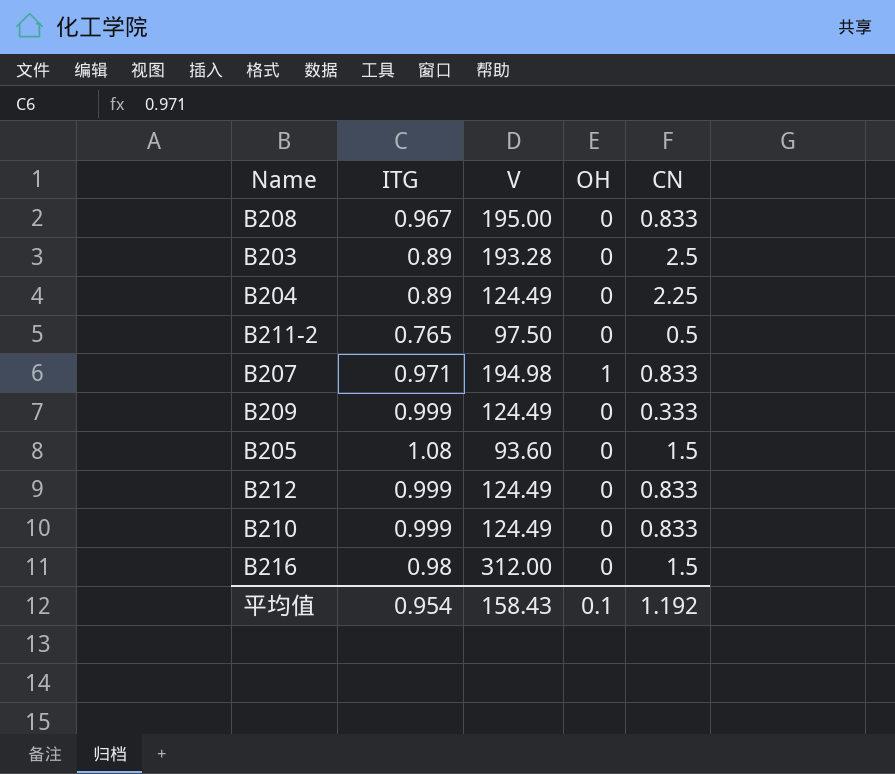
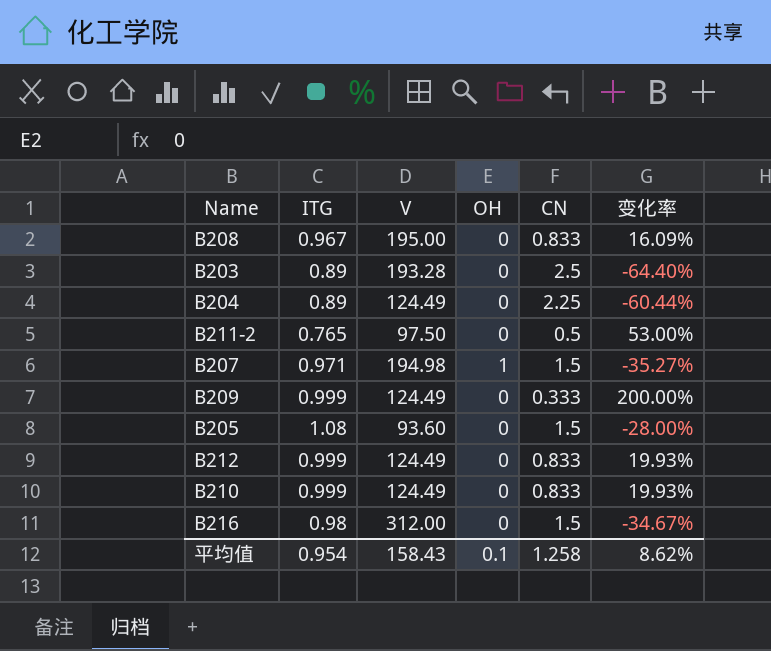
column 变化率 | formula: none -> ([ITG] - [CN]) / [CN]
B207 | CN: 0.833 -> 1.5
平均值 | CN: 1.192 -> 1.258

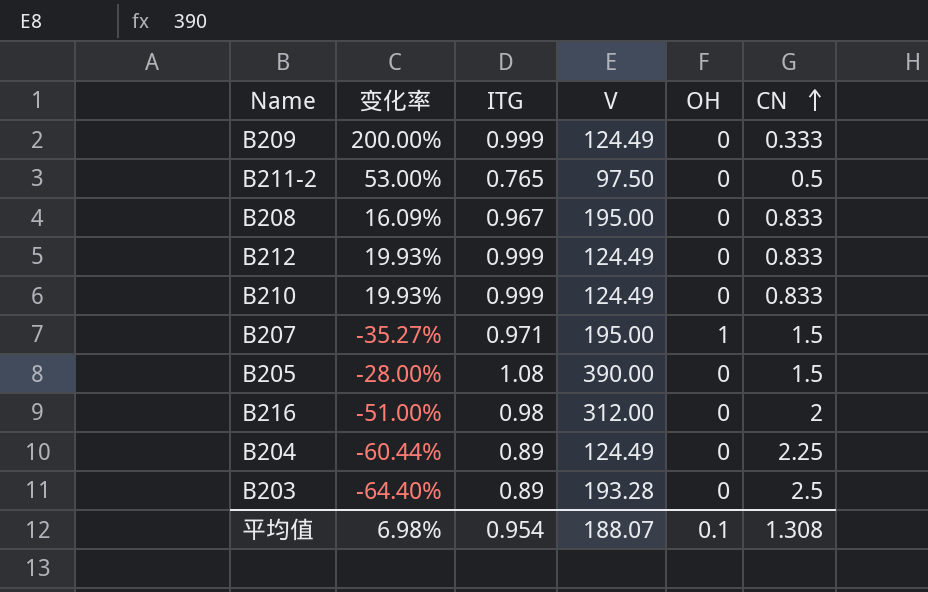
row order: none -> CN ascending
column 变化率 | position: 6 -> 2
B207 | V: 194.98 -> 195.00
B205 | V: 93.60 -> 390.00
B216 | 变化率: -34.67% -> -51.00%
B216 | CN: 1.5 -> 2
平均值 | 变化率: 8.62% -> 6.98%
平均值 | V: 158.43 -> 188.07
平均值 | CN: 1.258 -> 1.308

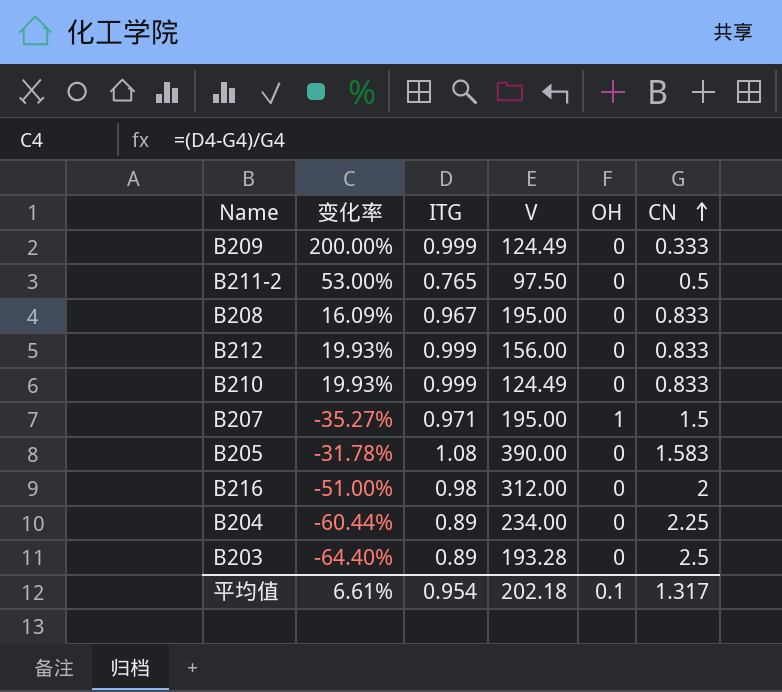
B212 | V: 124.49 -> 156.00
B205 | 变化率: -28.00% -> -31.78%
B205 | CN: 1.5 -> 1.583
B204 | V: 124.49 -> 234.00
平均值 | 变化率: 6.98% -> 6.61%
平均值 | V: 188.07 -> 202.18
平均值 | CN: 1.308 -> 1.317

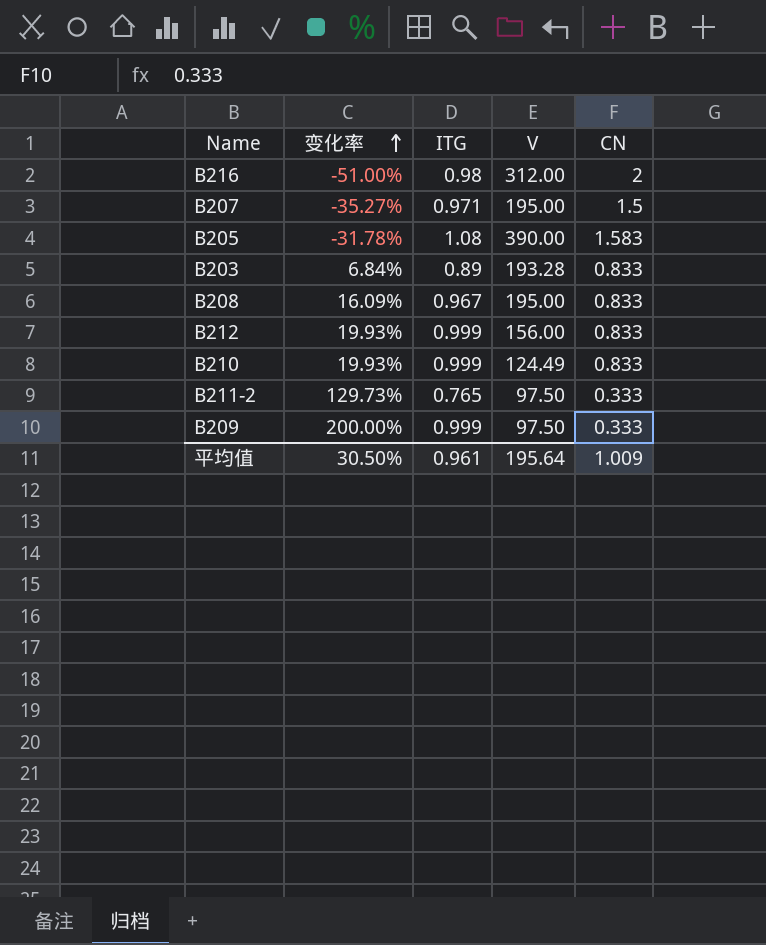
row order: CN ascending -> 变化率 ascending
column OH | position: 5 -> none
row B204: -60.44% | 0.89 | 234.00 | 0 | 2.25 -> none
B203 | 变化率: -64.40% -> 6.84%
B203 | CN: 2.5 -> 0.833
B211-2 | 变化率: 53.00% -> 129.73%
B211-2 | CN: 0.5 -> 0.333
B209 | V: 124.49 -> 97.50
平均值 | 变化率: 6.61% -> 30.50%
平均值 | ITG: 0.954 -> 0.961
平均值 | V: 202.18 -> 195.64
平均值 | CN: 1.317 -> 1.009

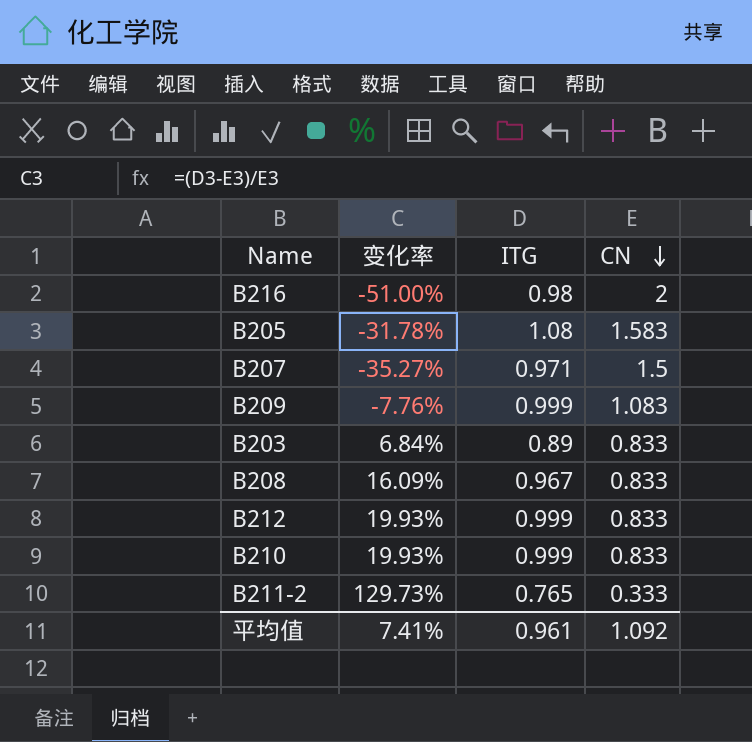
row order: 变化率 ascending -> CN descending
column V | position: 4 -> none
B209 | 变化率: 200.00% -> -7.76%
B209 | CN: 0.333 -> 1.083
平均值 | 变化率: 30.50% -> 7.41%
平均值 | CN: 1.009 -> 1.092

